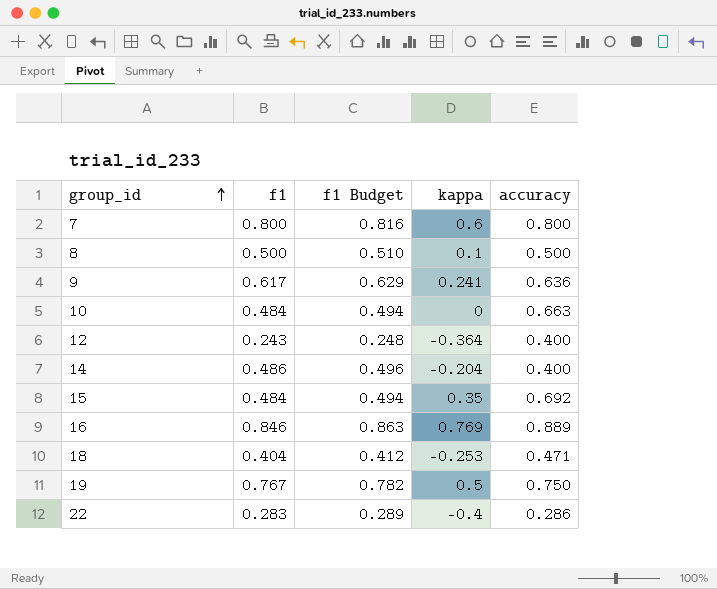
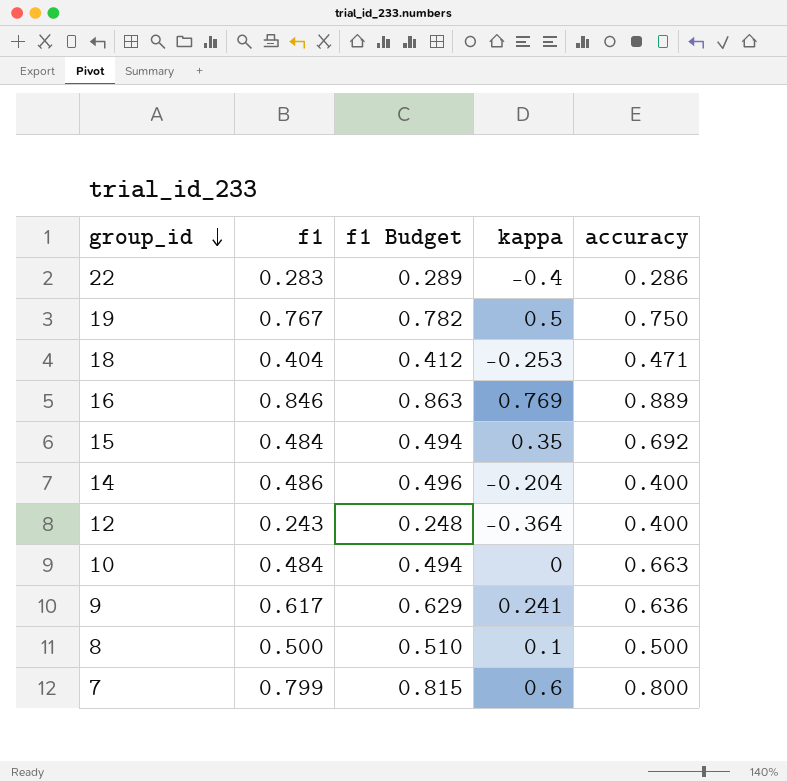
row order: group_id ascending -> group_id descending
7 | f1: 0.800 -> 0.799
7 | f1 Budget: 0.816 -> 0.815

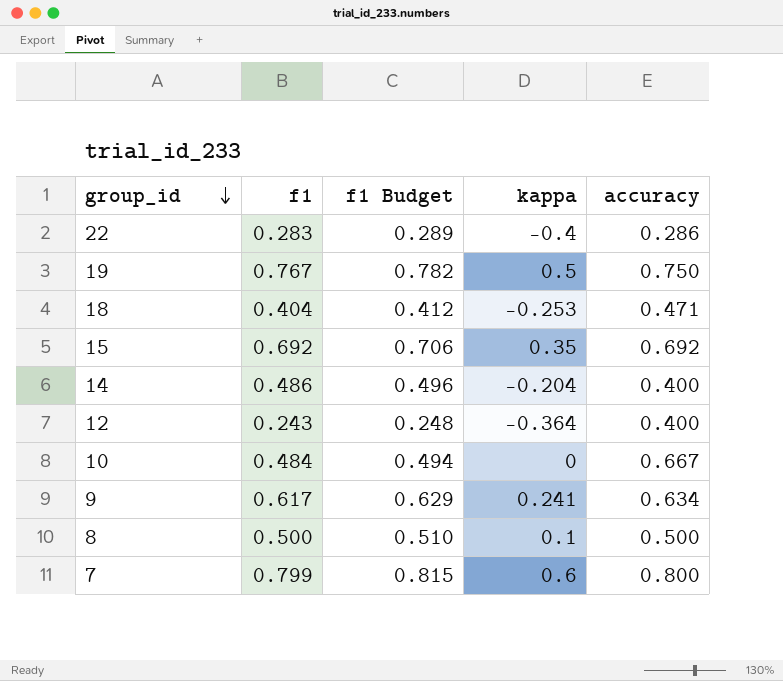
row 16: 0.846 | 0.863 | 0.769 | 0.889 -> none
15 | f1: 0.484 -> 0.692
15 | f1 Budget: 0.494 -> 0.706
10 | accuracy: 0.663 -> 0.667
9 | accuracy: 0.636 -> 0.634

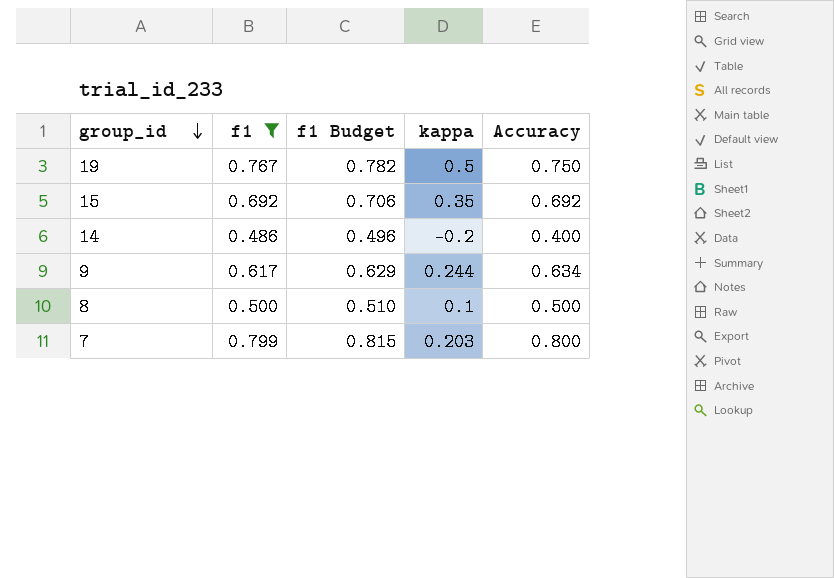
filter: none -> f1 >= 0.486
column name: accuracy -> Accuracy
14 | kappa: -0.204 -> -0.2
9 | kappa: 0.241 -> 0.244
7 | kappa: 0.6 -> 0.203

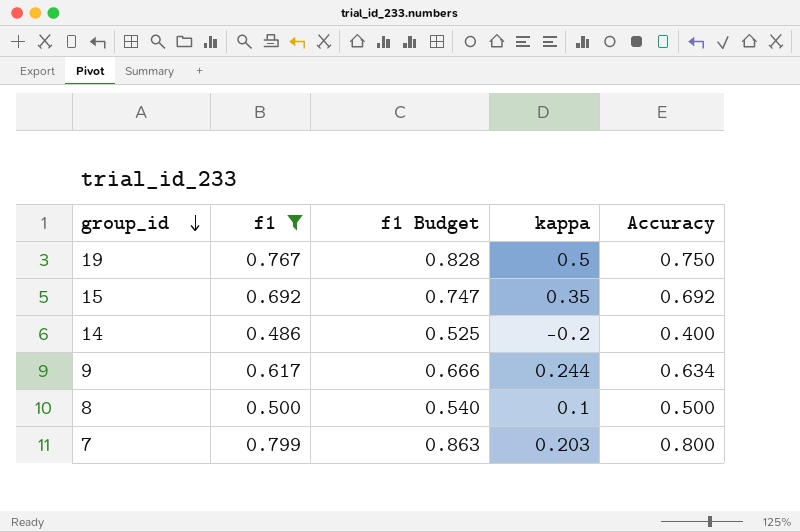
column f1 Budget | formula: [f1] * 1.02 -> [f1] * 1.08

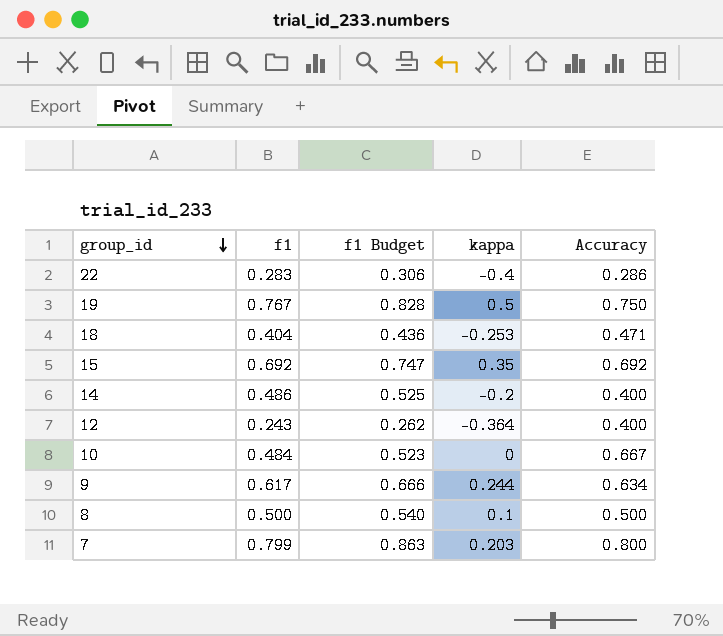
filter: f1 >= 0.486 -> none

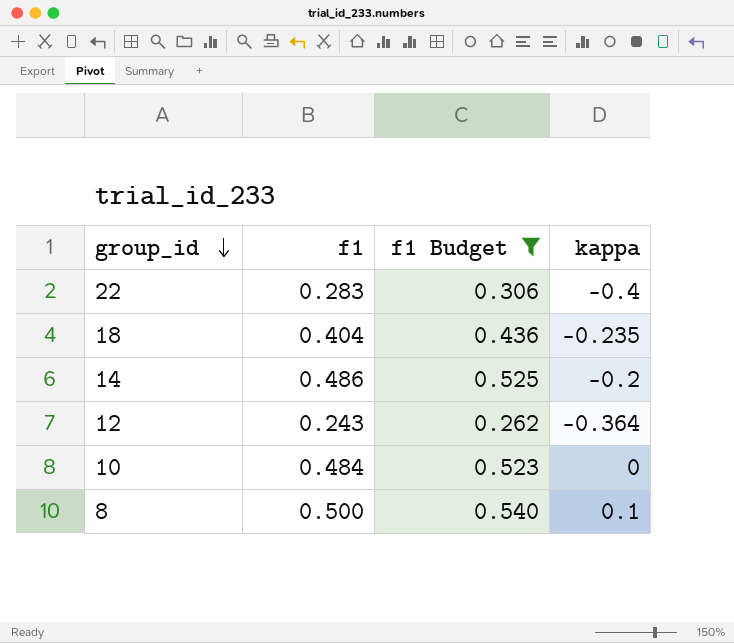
filter: none -> f1 Budget <= 0.540
column Accuracy | position: 5 -> none
18 | kappa: -0.253 -> -0.235

